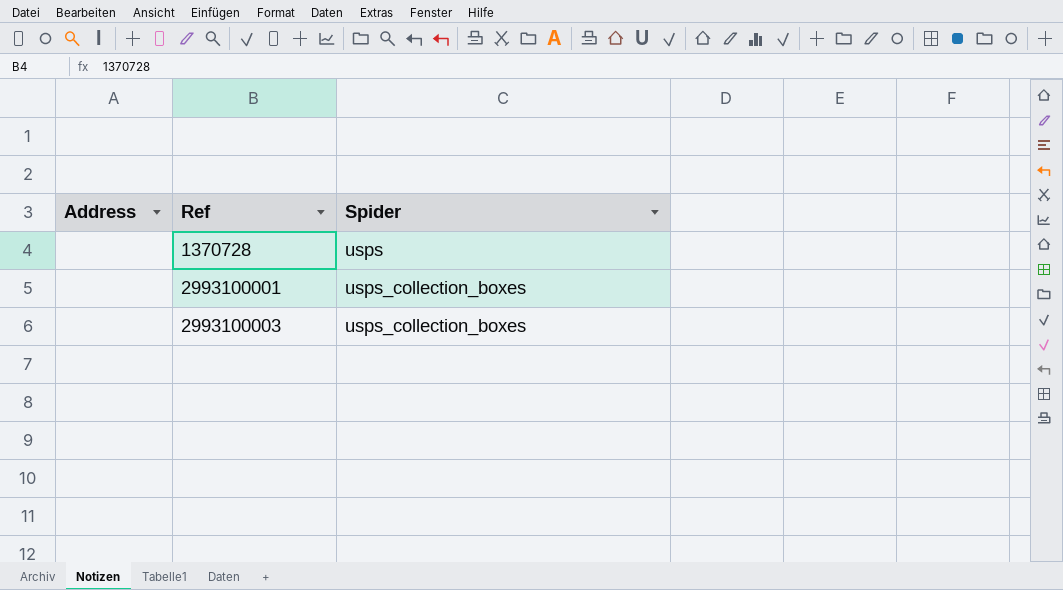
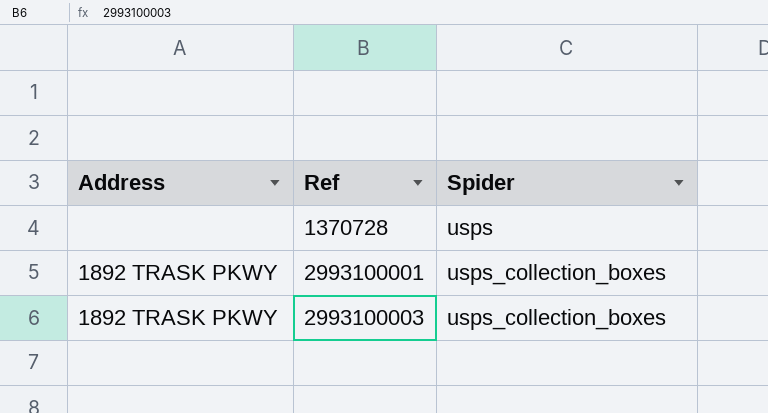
2993100001 | Address: none -> 1892 TRASK PKWY
2993100003 | Address: none -> 1892 TRASK PKWY

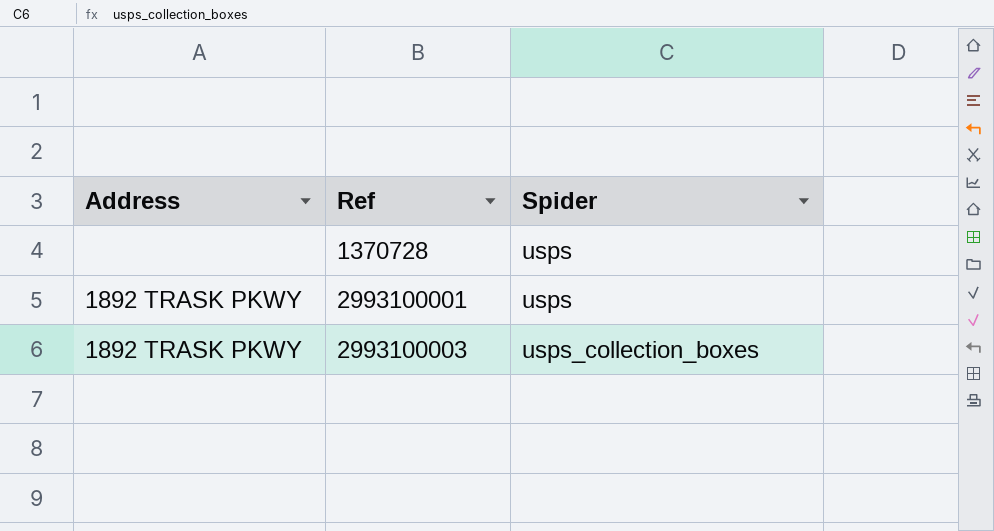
2993100001 | Spider: usps_collection_boxes -> usps

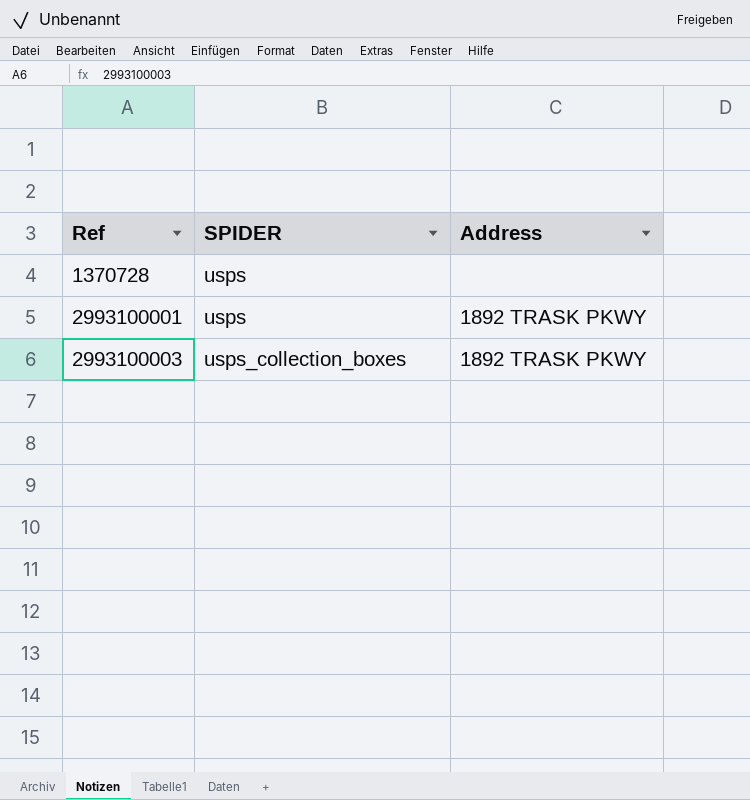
column name: Spider -> SPIDER
column Address | position: 1 -> 3

